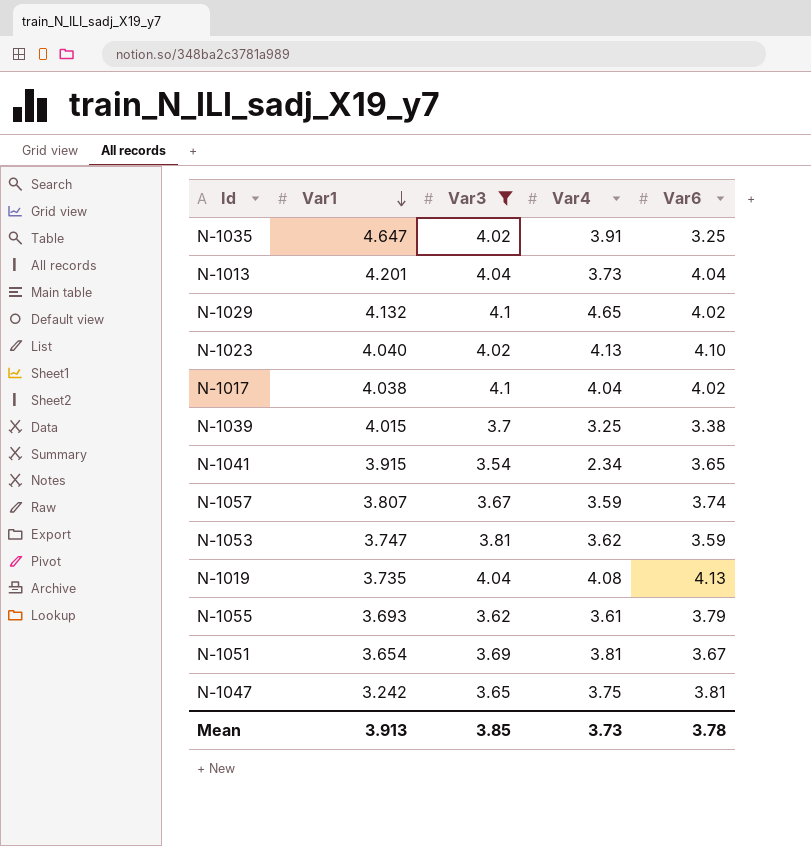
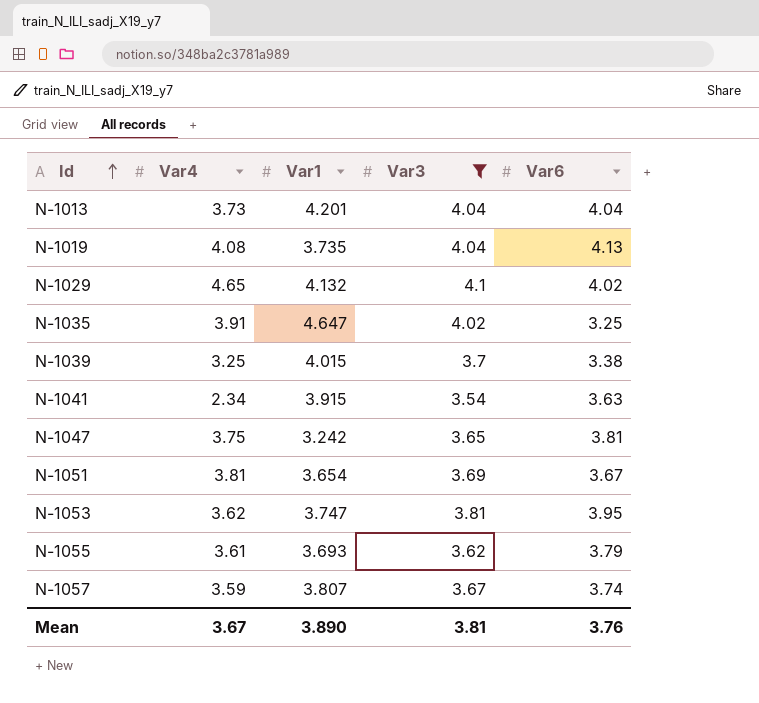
row order: Var1 descending -> Id ascending
column Var4 | position: 4 -> 2
row N-1023: 4.040 | 4.02 | 4.13 | 4.10 -> none
row N-1017: 4.038 | 4.1 | 4.04 | 4.02 -> none
N-1041 | Var6: 3.65 -> 3.63
N-1053 | Var6: 3.59 -> 3.95
Mean | Var4: 3.73 -> 3.67
Mean | Var1: 3.913 -> 3.890
Mean | Var3: 3.85 -> 3.81
Mean | Var6: 3.78 -> 3.76

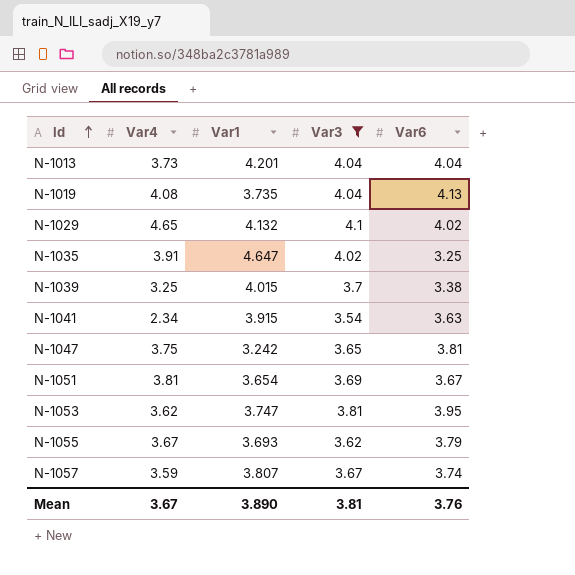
N-1055 | Var4: 3.61 -> 3.67

